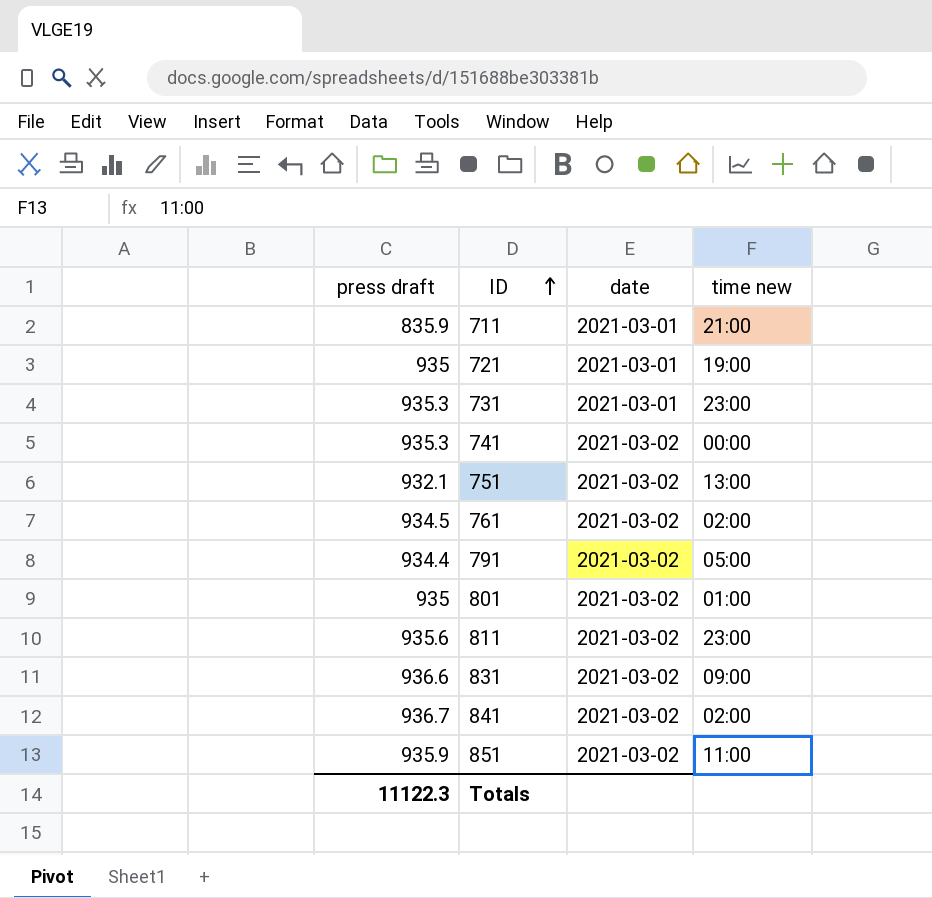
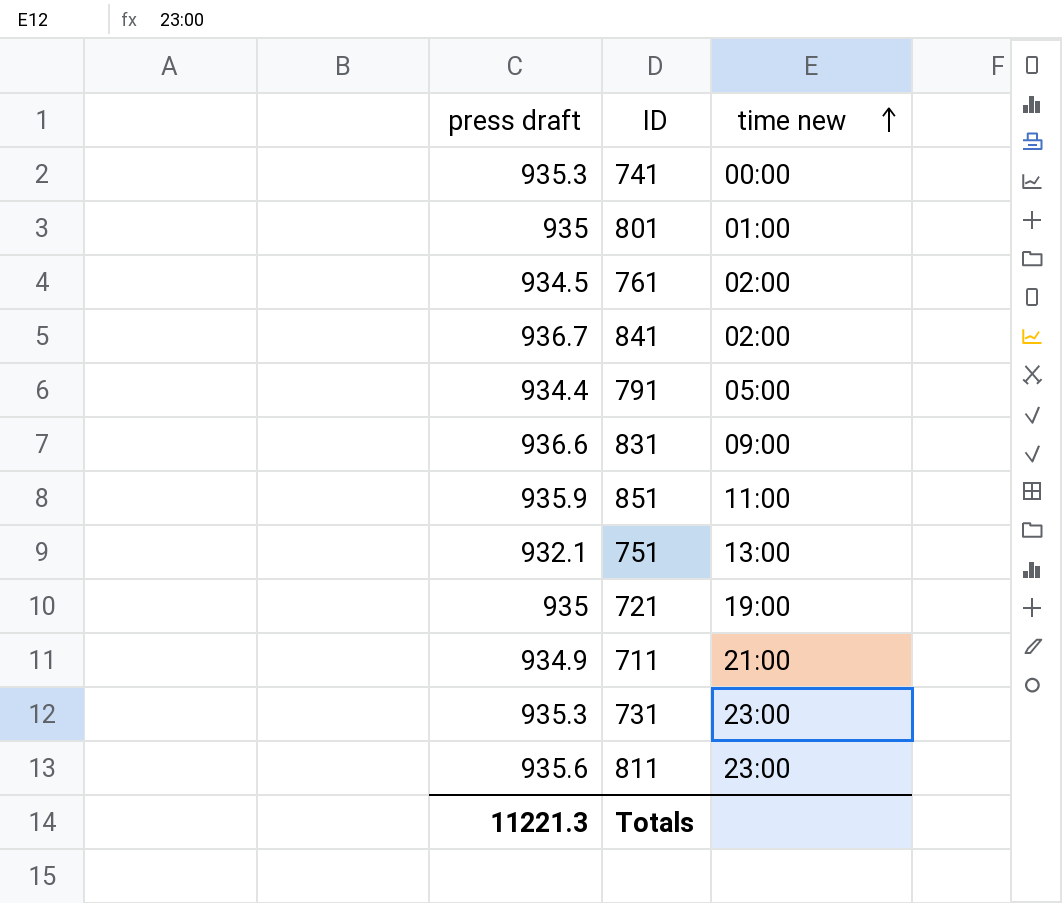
row order: ID ascending -> time new ascending
column date | position: 3 -> none
711 | press draft: 835.9 -> 934.9
Totals | press draft: 11122.3 -> 11221.3

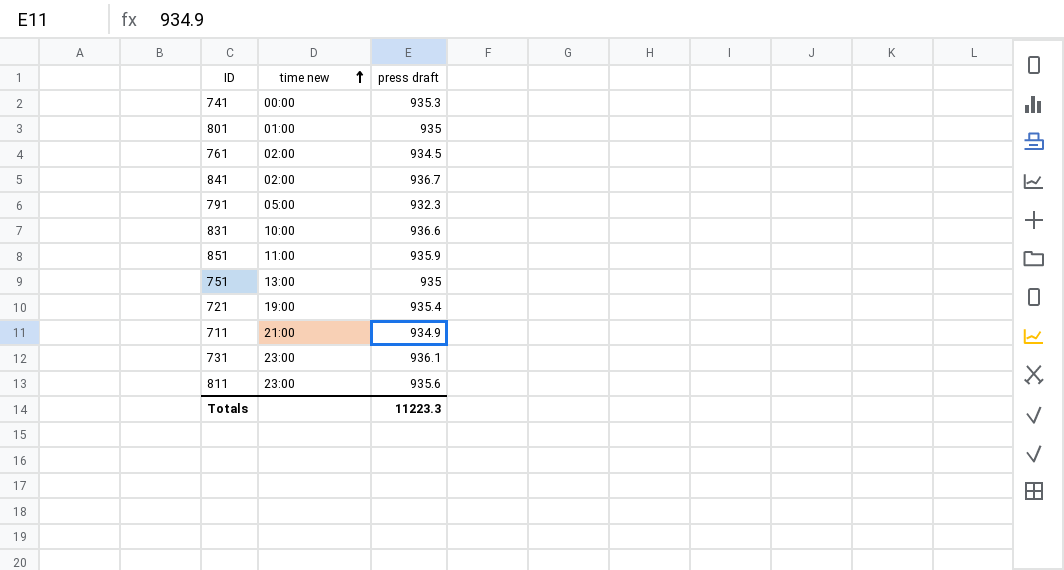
column press draft | position: 1 -> 3
791 | press draft: 934.4 -> 932.3
831 | time new: 09:00 -> 10:00
751 | press draft: 932.1 -> 935
721 | press draft: 935 -> 935.4
731 | press draft: 935.3 -> 936.1
Totals | press draft: 11221.3 -> 11223.3

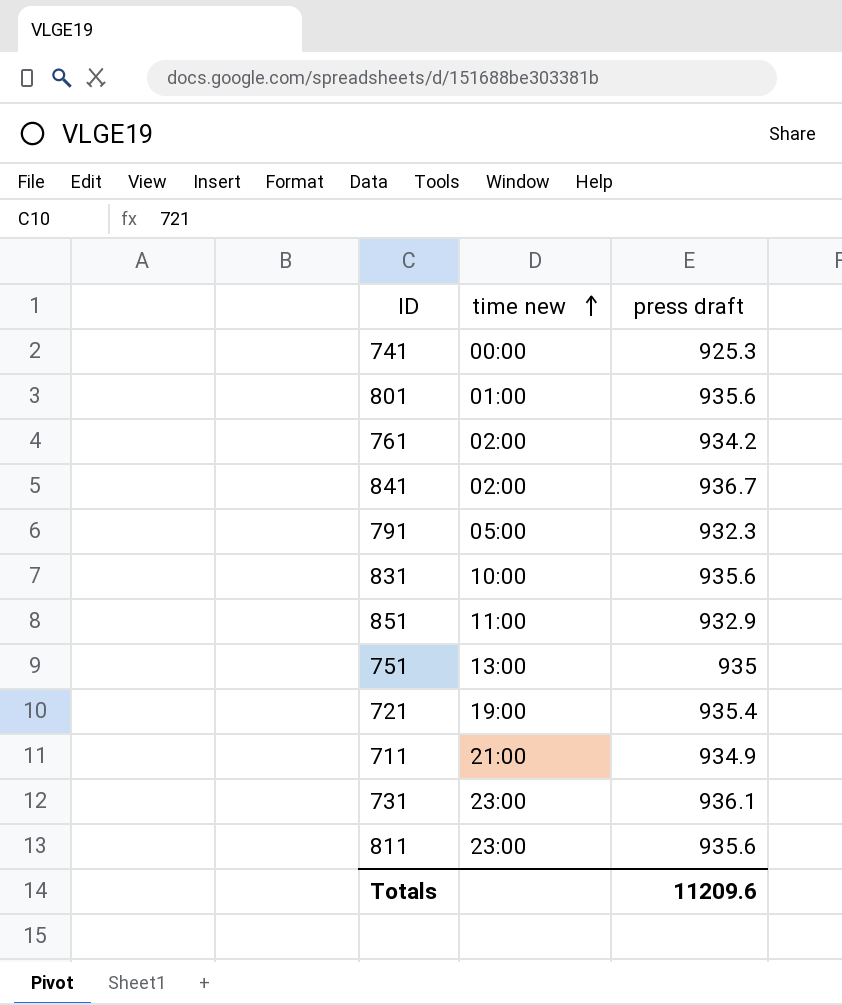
741 | press draft: 935.3 -> 925.3
801 | press draft: 935 -> 935.6
761 | press draft: 934.5 -> 934.2
831 | press draft: 936.6 -> 935.6
851 | press draft: 935.9 -> 932.9
Totals | press draft: 11223.3 -> 11209.6

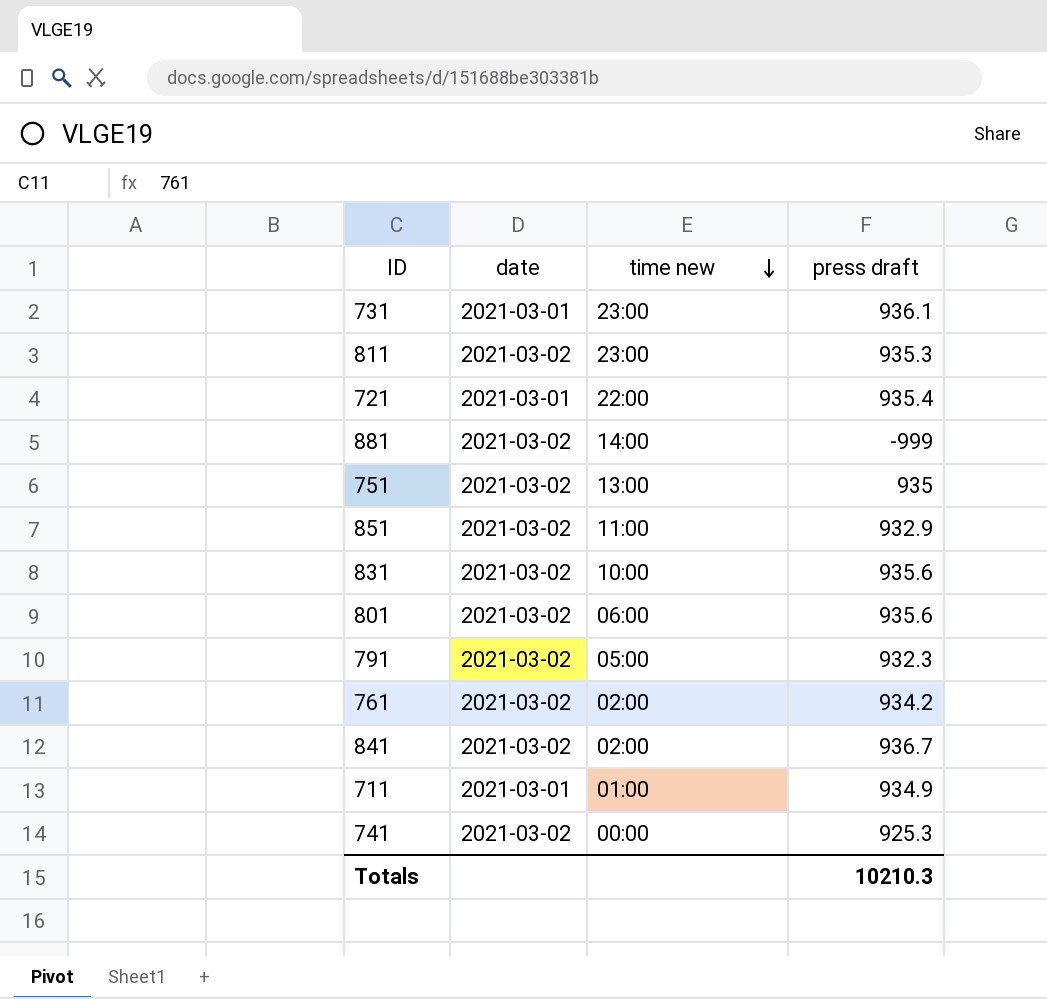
row order: time new ascending -> time new descending
column date | position: none -> 2
811 | press draft: 935.6 -> 935.3
721 | time new: 19:00 -> 22:00
row 881: none -> 2021-03-02 | 14:00 | -999
801 | time new: 01:00 -> 06:00
711 | time new: 21:00 -> 01:00
Totals | press draft: 11209.6 -> 10210.3

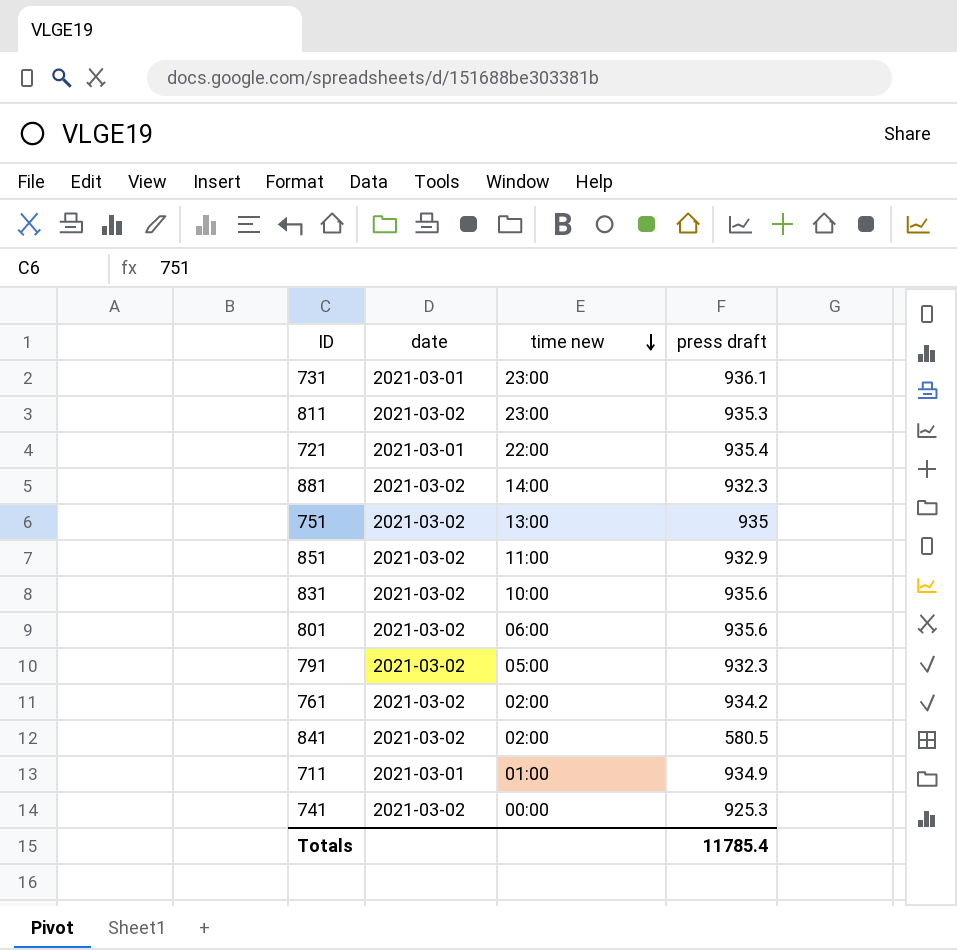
881 | press draft: -999 -> 932.3
841 | press draft: 936.7 -> 580.5
Totals | press draft: 10210.3 -> 11785.4

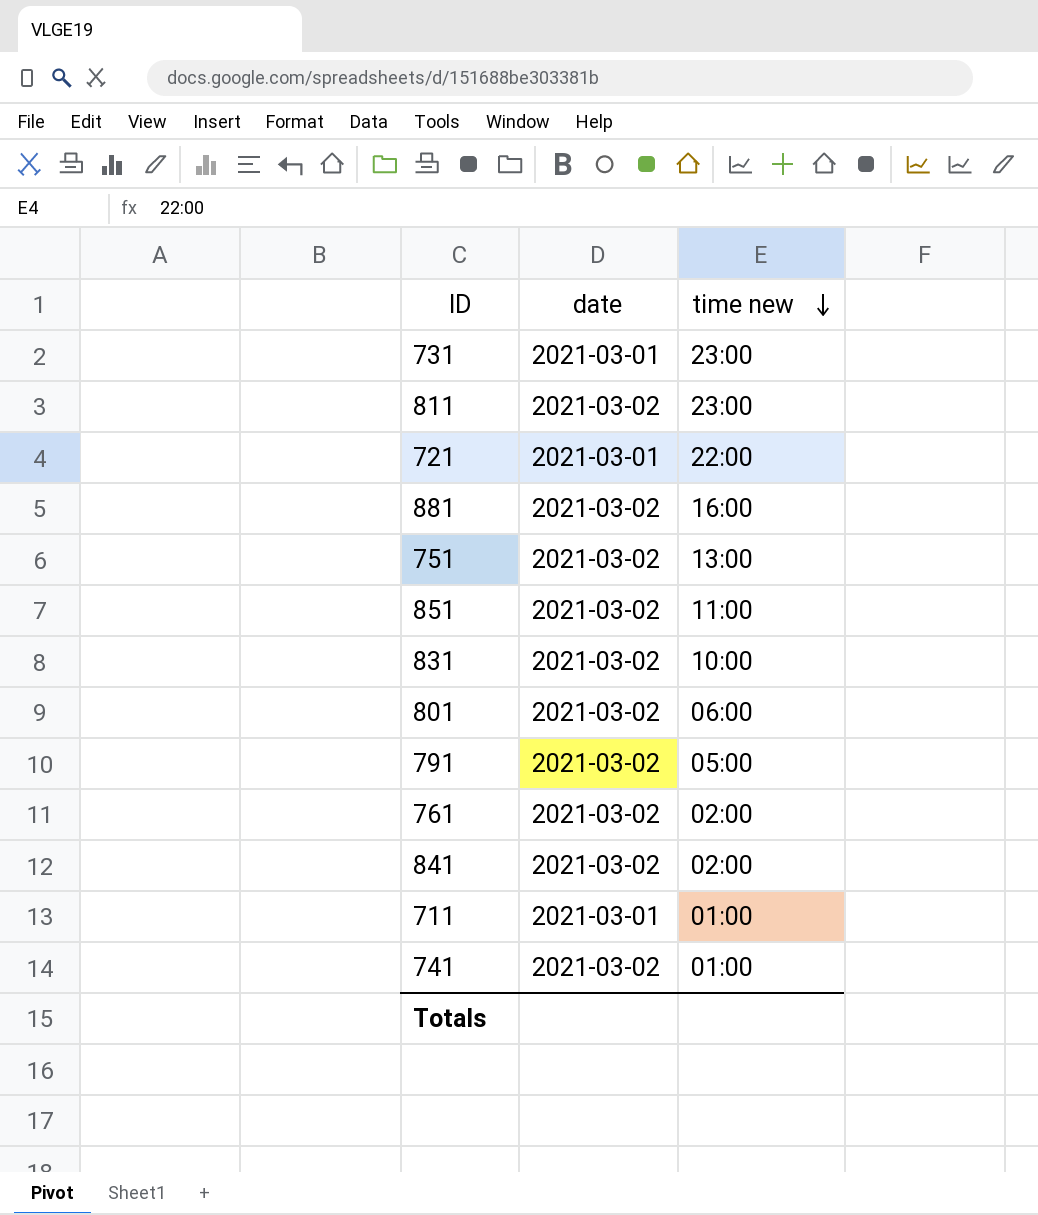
column press draft | position: 4 -> none
881 | time new: 14:00 -> 16:00
741 | time new: 00:00 -> 01:00

